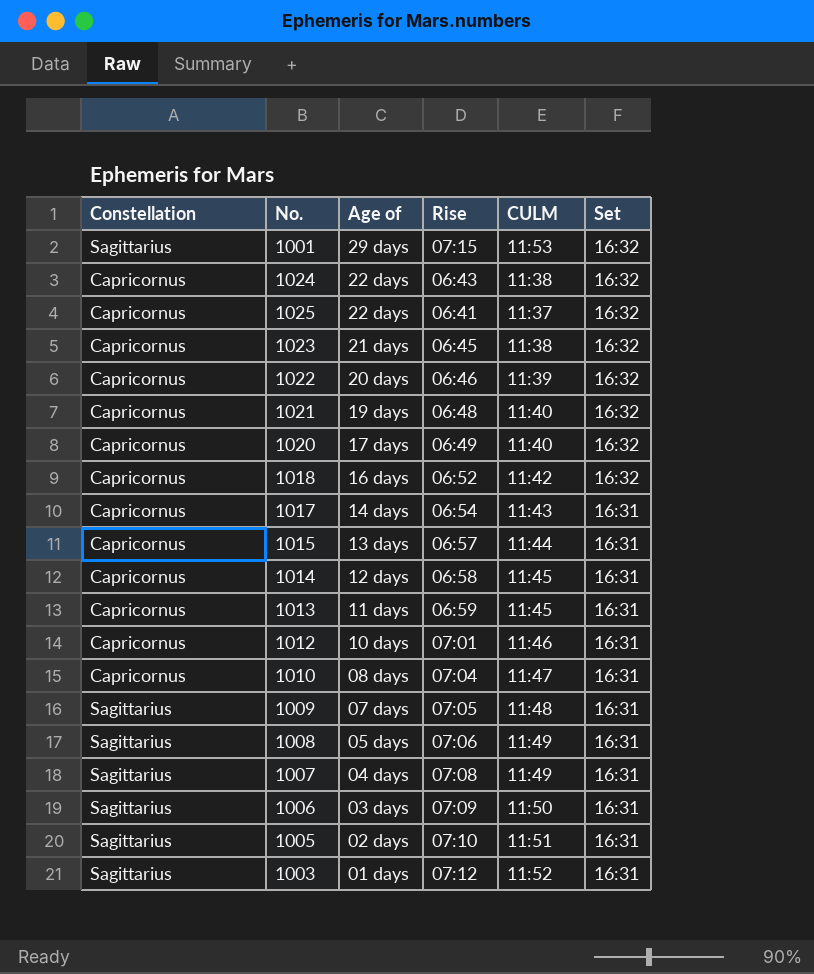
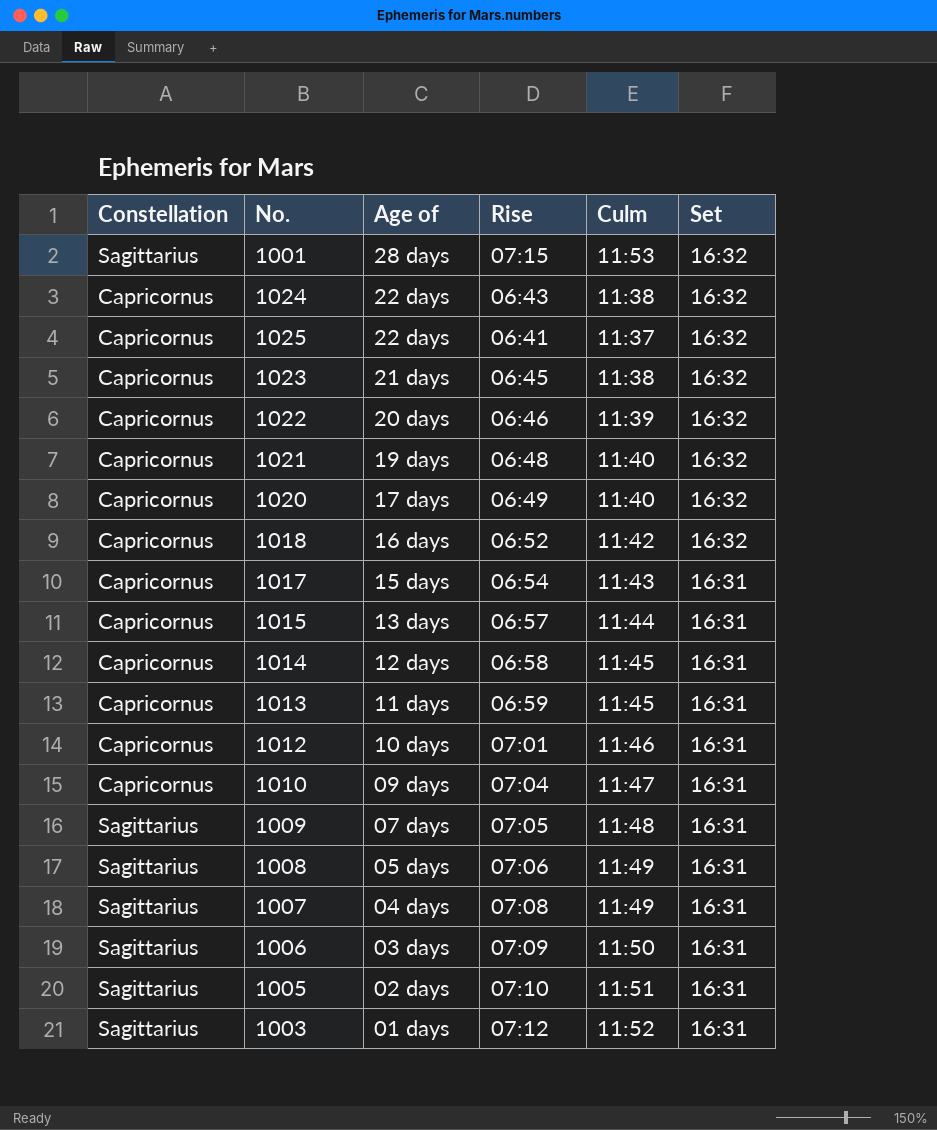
column name: CULM -> Culm
1001 | Age of: 29 days -> 28 days
1017 | Age of: 14 days -> 15 days
1010 | Age of: 08 days -> 09 days

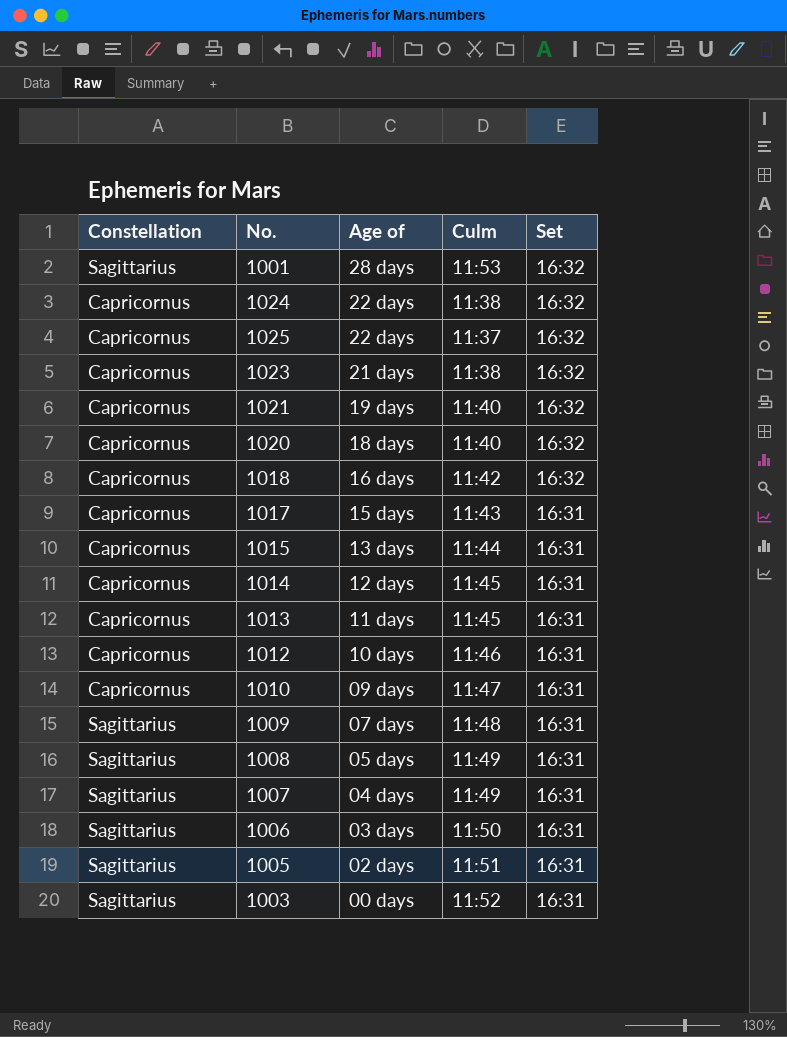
column Rise | position: 4 -> none
row 1022: Capricornus | 20 days | 06:46 | 11:39 | 16:32 -> none
1020 | Age of: 17 days -> 18 days
1003 | Age of: 01 days -> 00 days

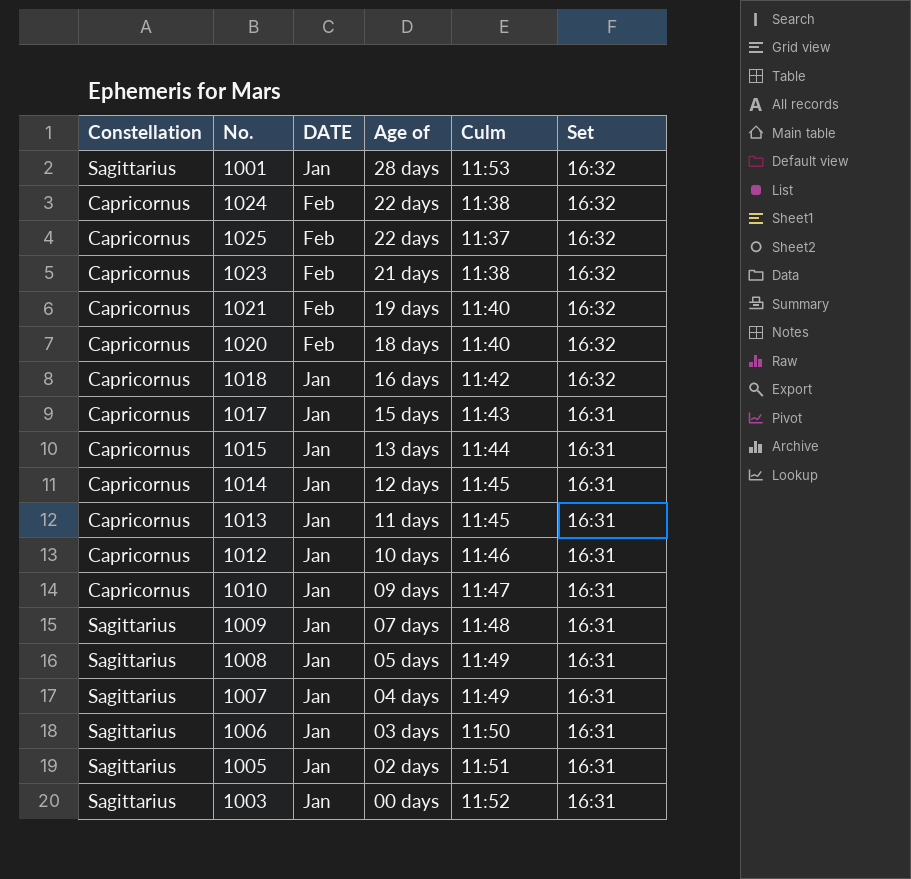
column DATE | position: none -> 3

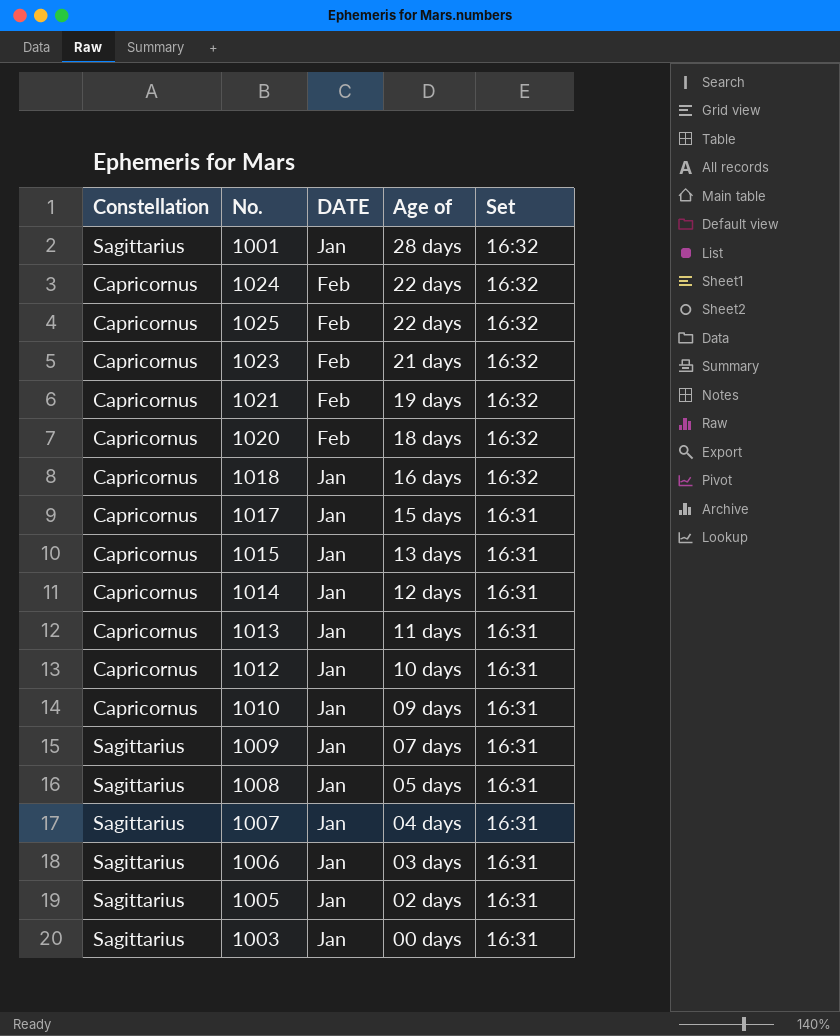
column Culm | position: 5 -> none

